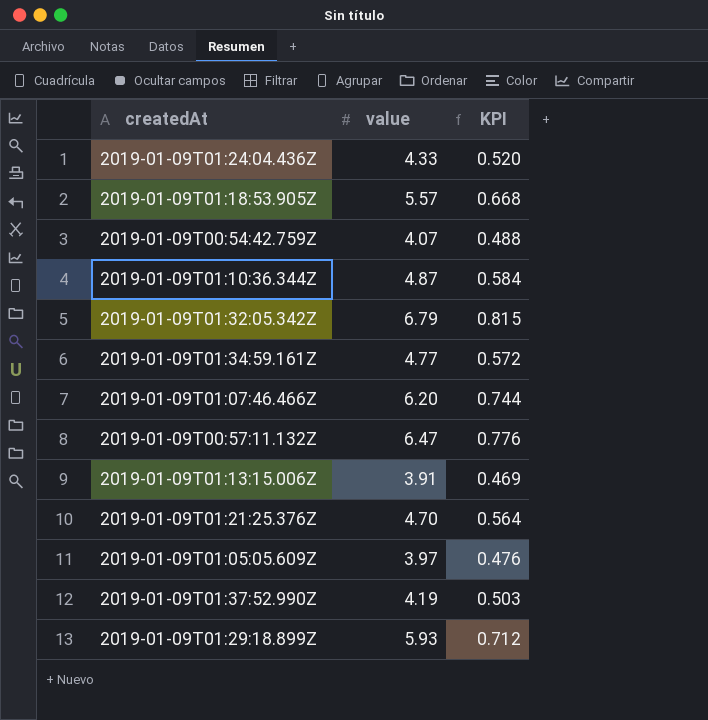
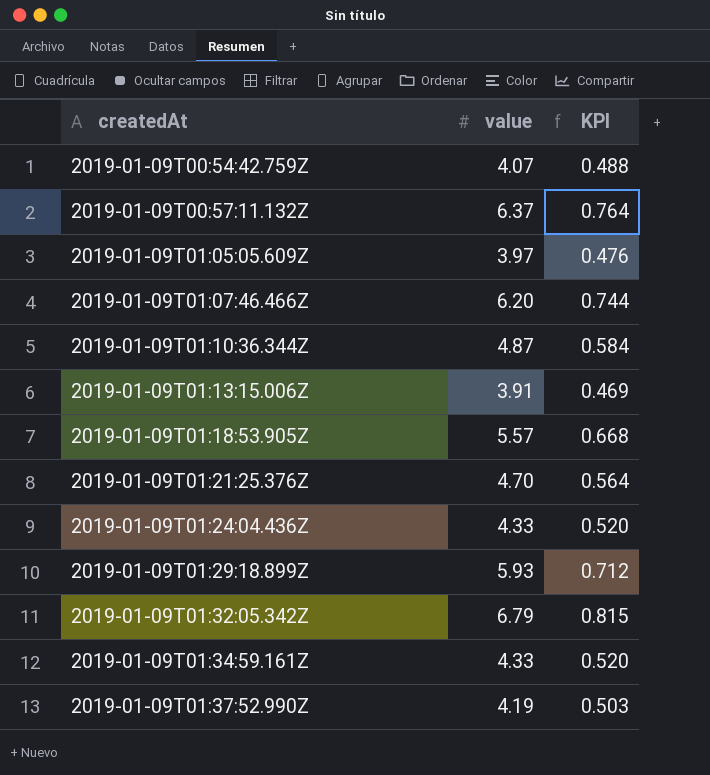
row order: none -> createdAt ascending
2019-01-09T00:57:11.132Z | value: 6.47 -> 6.37
2019-01-09T00:57:11.132Z | KPI: 0.776 -> 0.764
2019-01-09T01:34:59.161Z | value: 4.77 -> 4.33
2019-01-09T01:34:59.161Z | KPI: 0.572 -> 0.520

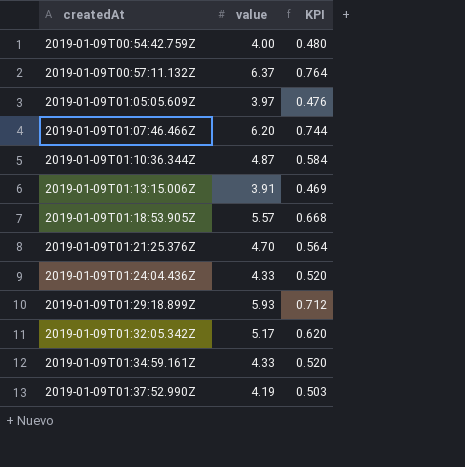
2019-01-09T00:54:42.759Z | value: 4.07 -> 4.00
2019-01-09T00:54:42.759Z | KPI: 0.488 -> 0.480
2019-01-09T01:32:05.342Z | value: 6.79 -> 5.17
2019-01-09T01:32:05.342Z | KPI: 0.815 -> 0.620

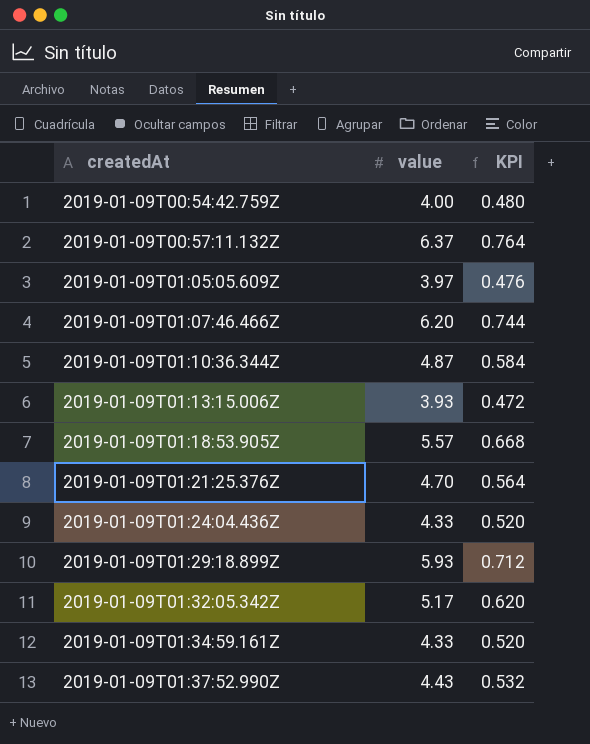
2019-01-09T01:13:15.006Z | value: 3.91 -> 3.93
2019-01-09T01:13:15.006Z | KPI: 0.469 -> 0.472
2019-01-09T01:37:52.990Z | value: 4.19 -> 4.43
2019-01-09T01:37:52.990Z | KPI: 0.503 -> 0.532

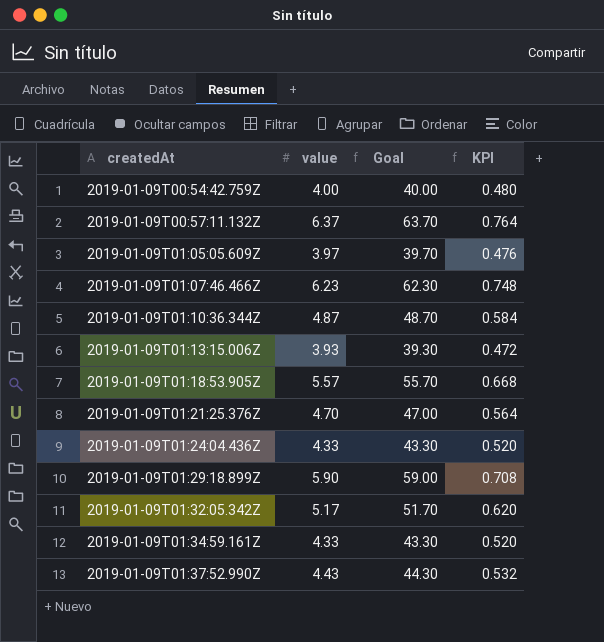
column Goal | formula: none -> [value] * 10
2019-01-09T01:07:46.466Z | value: 6.20 -> 6.23
2019-01-09T01:07:46.466Z | KPI: 0.744 -> 0.748
2019-01-09T01:29:18.899Z | value: 5.93 -> 5.90
2019-01-09T01:29:18.899Z | KPI: 0.712 -> 0.708

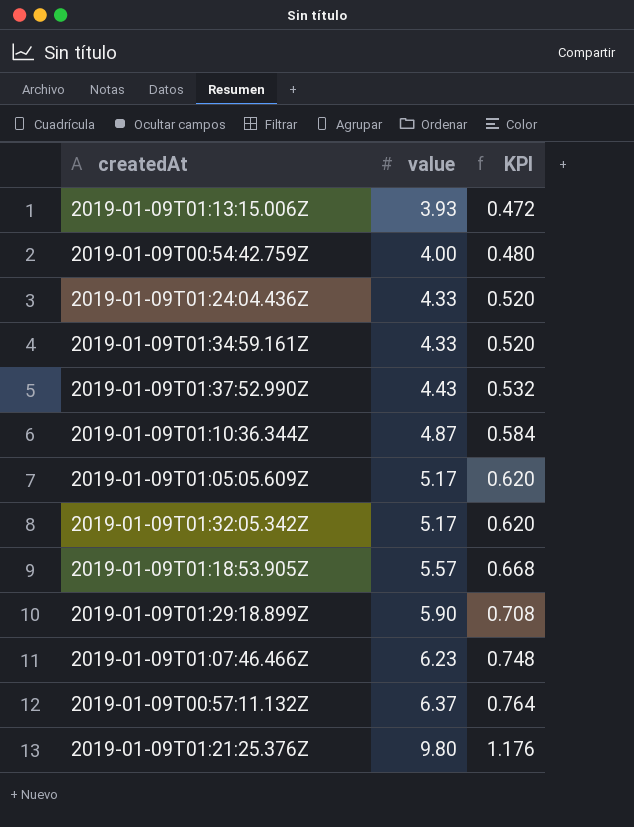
row order: createdAt ascending -> value ascending
column Goal | formula: [value] * 10 -> none
2019-01-09T01:05:05.609Z | value: 3.97 -> 5.17
2019-01-09T01:05:05.609Z | KPI: 0.476 -> 0.620
2019-01-09T01:21:25.376Z | value: 4.70 -> 9.80
2019-01-09T01:21:25.376Z | KPI: 0.564 -> 1.176

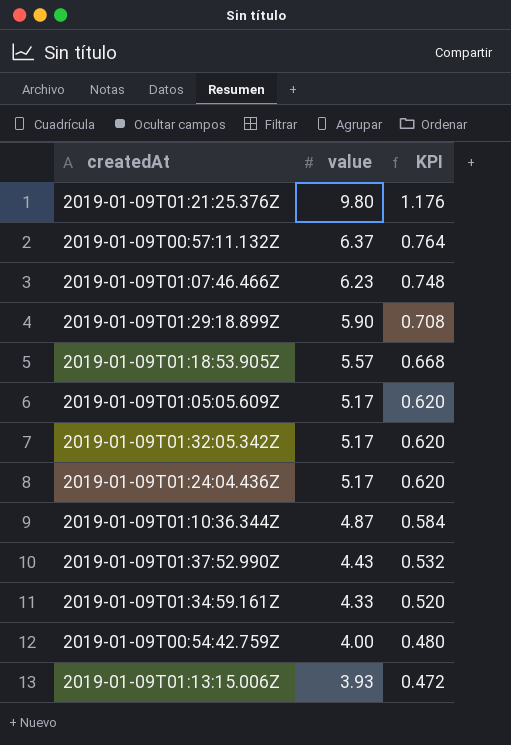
row order: value ascending -> value descending
2019-01-09T01:24:04.436Z | value: 4.33 -> 5.17
2019-01-09T01:24:04.436Z | KPI: 0.520 -> 0.620

